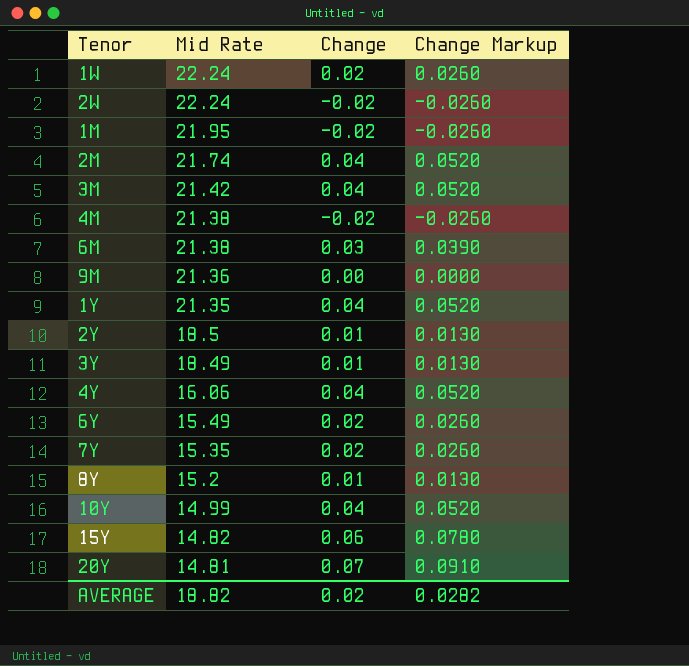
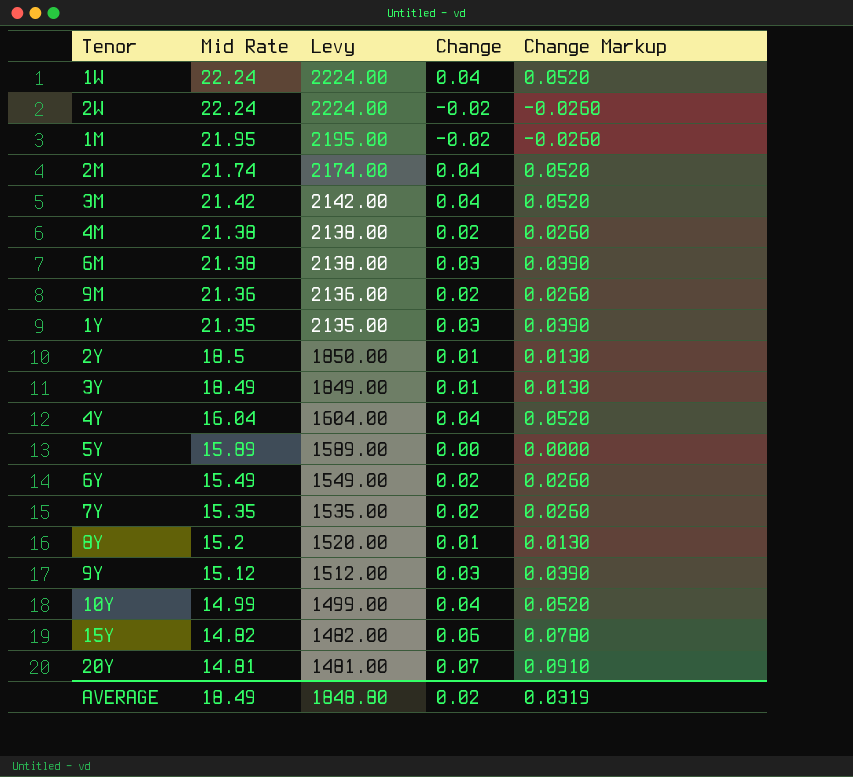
column Levy | formula: none -> [Mid Rate] * 100
1W | Change: 0.02 -> 0.04
1W | Change Markup: 0.0260 -> 0.0520
4M | Change: -0.02 -> 0.02
4M | Change Markup: -0.0260 -> 0.0260
9M | Change: 0.00 -> 0.02
9M | Change Markup: 0.0000 -> 0.0260
1Y | Change: 0.04 -> 0.03
1Y | Change Markup: 0.0520 -> 0.0390
4Y | Mid Rate: 16.06 -> 16.04
row 5Y: none -> 15.89 | 1589.00 | 0.00 | 0.0000
row 9Y: none -> 15.12 | 1512.00 | 0.03 | 0.0390
AVERAGE | Mid Rate: 18.82 -> 18.49
AVERAGE | Change Markup: 0.0282 -> 0.0319

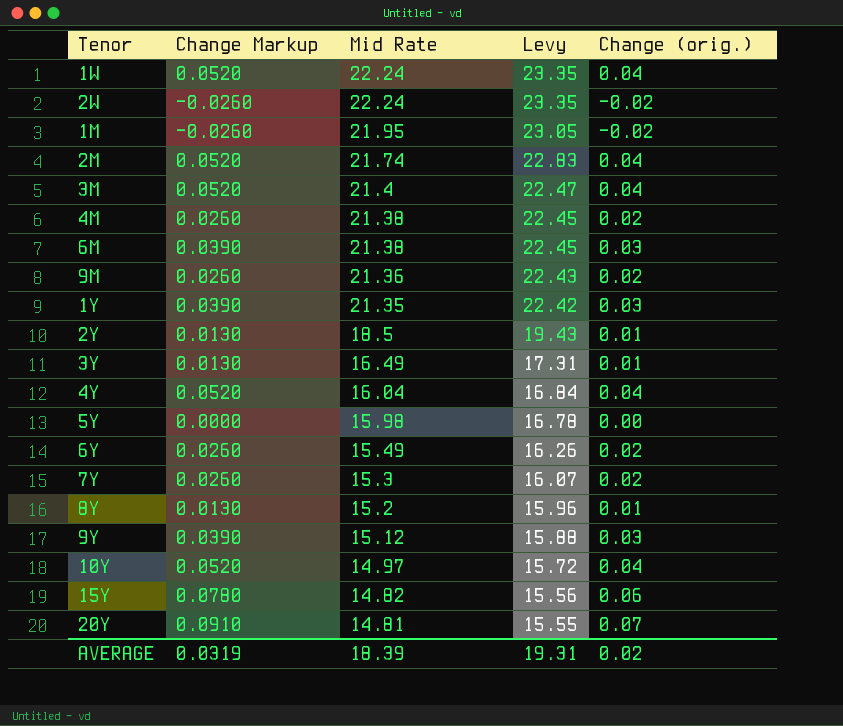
column Change Markup | position: 5 -> 2
column Levy | formula: [Mid Rate] * 100 -> [Mid Rate] * 1.05
column name: Change -> Change (orig.)
3M | Mid Rate: 21.42 -> 21.4
3Y | Mid Rate: 18.49 -> 16.49
5Y | Mid Rate: 15.89 -> 15.98
7Y | Mid Rate: 15.35 -> 15.3
10Y | Mid Rate: 14.99 -> 14.97
AVERAGE | Mid Rate: 18.49 -> 18.39
AVERAGE | Levy: 1848.80 -> 19.31

